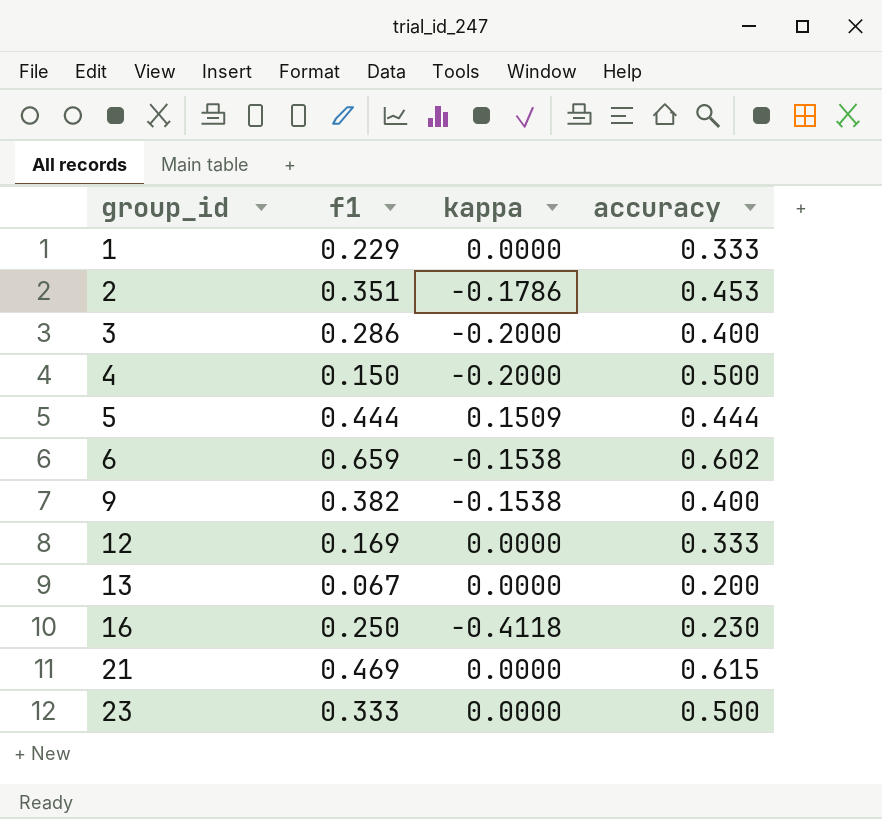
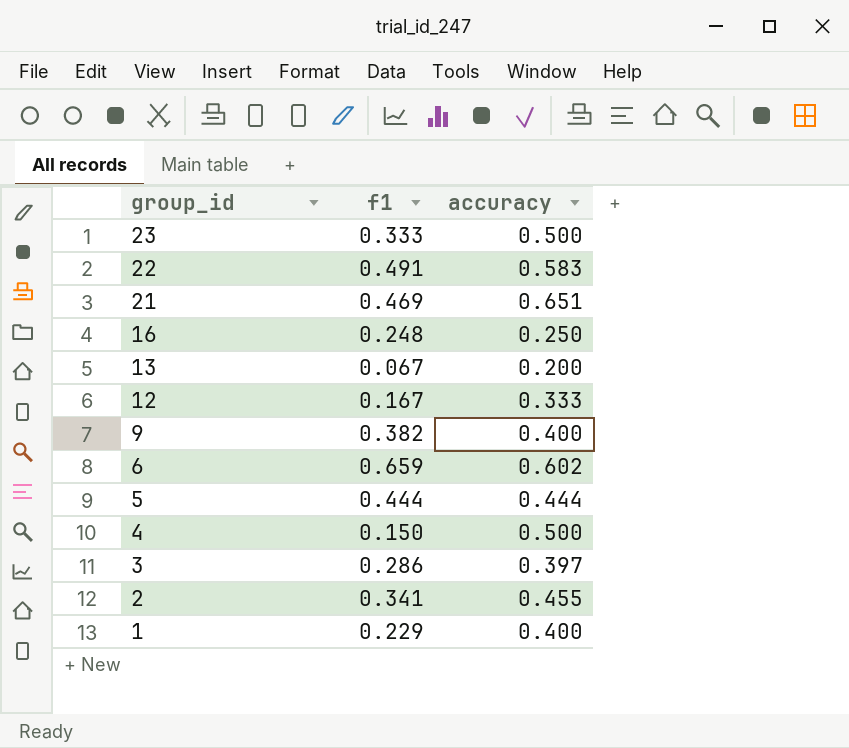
row order: group_id ascending -> group_id descending
column kappa | position: 3 -> none
row 22: none -> 0.491 | 0.583
21 | accuracy: 0.615 -> 0.651
16 | f1: 0.250 -> 0.248
16 | accuracy: 0.230 -> 0.250
12 | f1: 0.169 -> 0.167
3 | accuracy: 0.400 -> 0.397
2 | f1: 0.351 -> 0.341
2 | accuracy: 0.453 -> 0.455
1 | accuracy: 0.333 -> 0.400

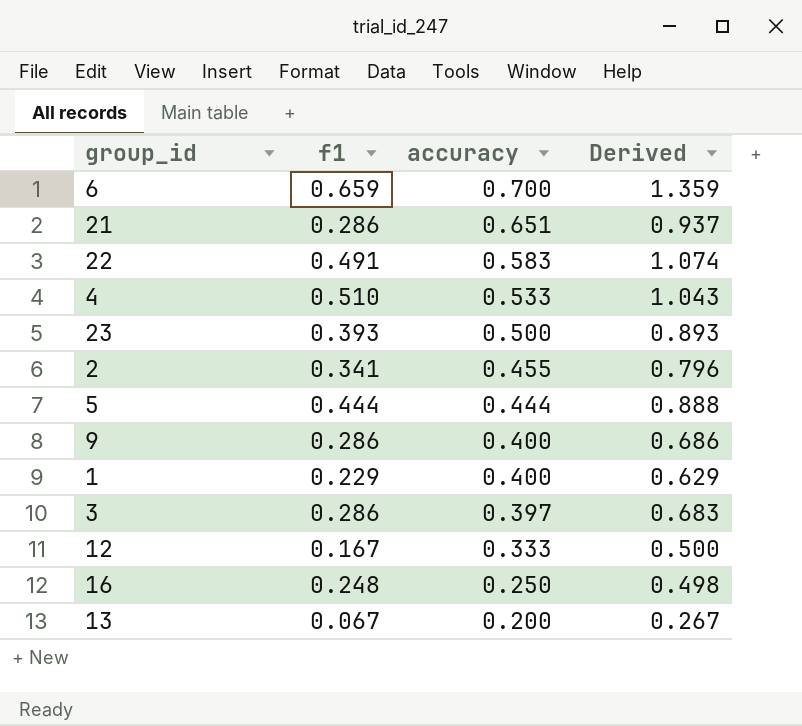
row order: group_id descending -> accuracy descending
column Derived | formula: none -> [f1] + [accuracy]
6 | accuracy: 0.602 -> 0.700
21 | f1: 0.469 -> 0.286
4 | f1: 0.150 -> 0.510
4 | accuracy: 0.500 -> 0.533
23 | f1: 0.333 -> 0.393
9 | f1: 0.382 -> 0.286

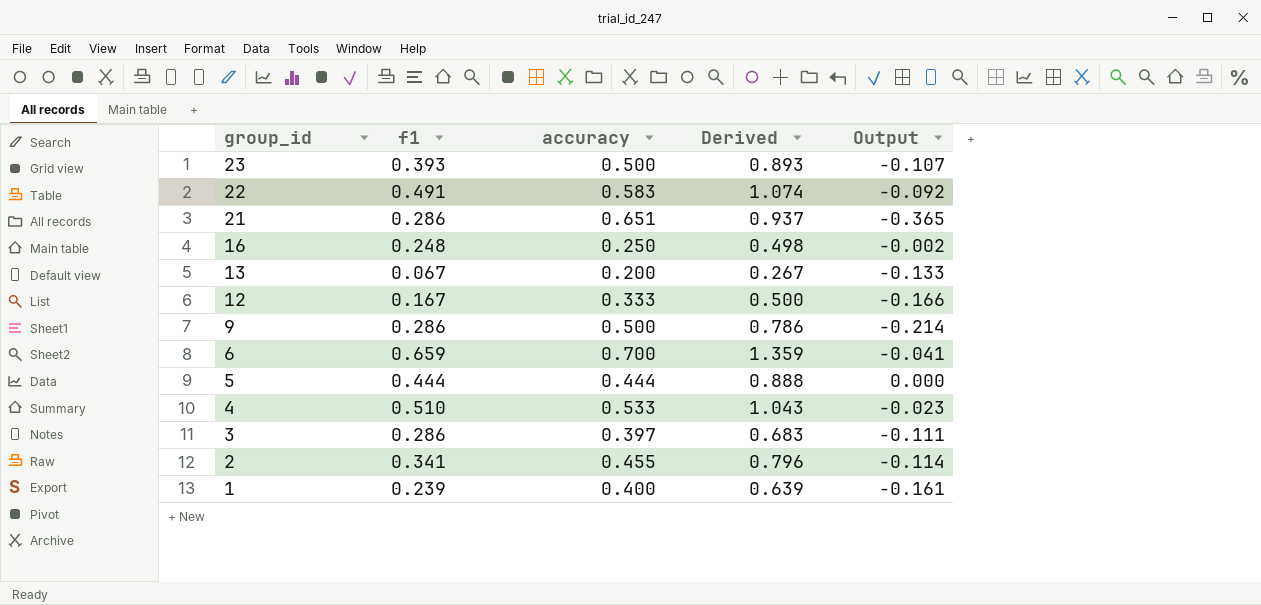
row order: accuracy descending -> group_id descending
column Output | formula: none -> [f1] - [accuracy]
9 | accuracy: 0.400 -> 0.500
9 | Derived: 0.686 -> 0.786
1 | f1: 0.229 -> 0.239
1 | Derived: 0.629 -> 0.639

